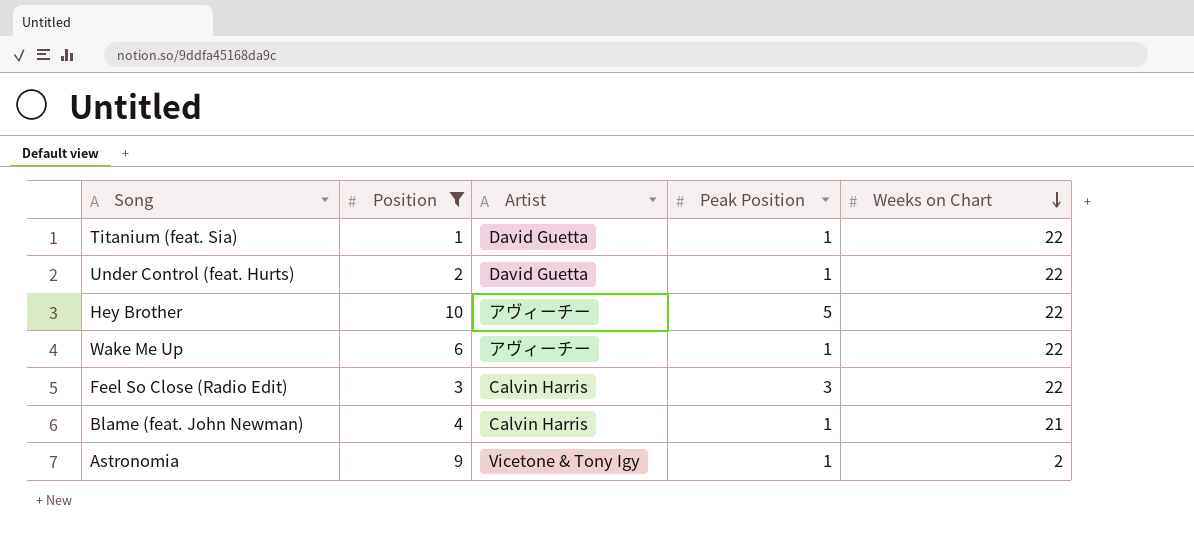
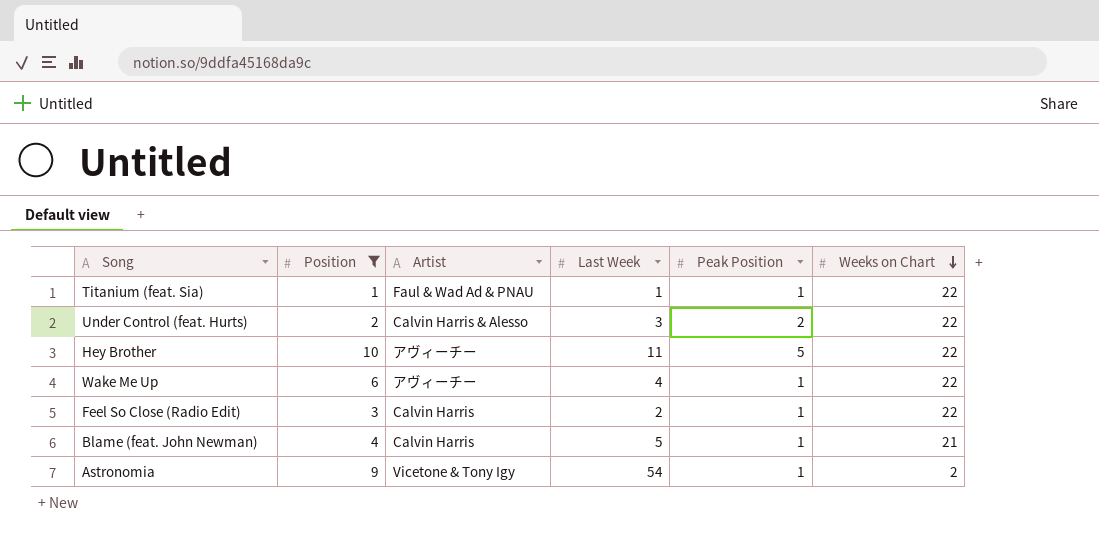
column Last Week | position: none -> 4
Titanium (feat. Sia) | Artist: David Guetta -> Faul & Wad Ad & PNAU
Under Control (feat. Hurts) | Artist: David Guetta -> Calvin Harris & Alesso
Under Control (feat. Hurts) | Peak Position: 1 -> 2
Feel So Close (Radio Edit) | Peak Position: 3 -> 1

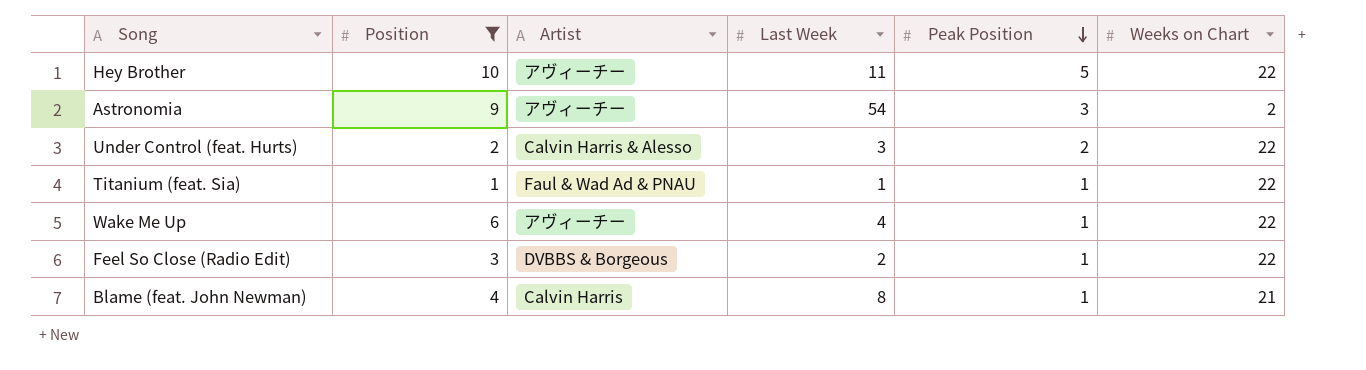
row order: Weeks on Chart descending -> Peak Position descending
Astronomia | Artist: Vicetone & Tony Igy -> アヴィーチー
Astronomia | Peak Position: 1 -> 3
Feel So Close (Radio Edit) | Artist: Calvin Harris -> DVBBS & Borgeous
Blame (feat. John Newman) | Last Week: 5 -> 8

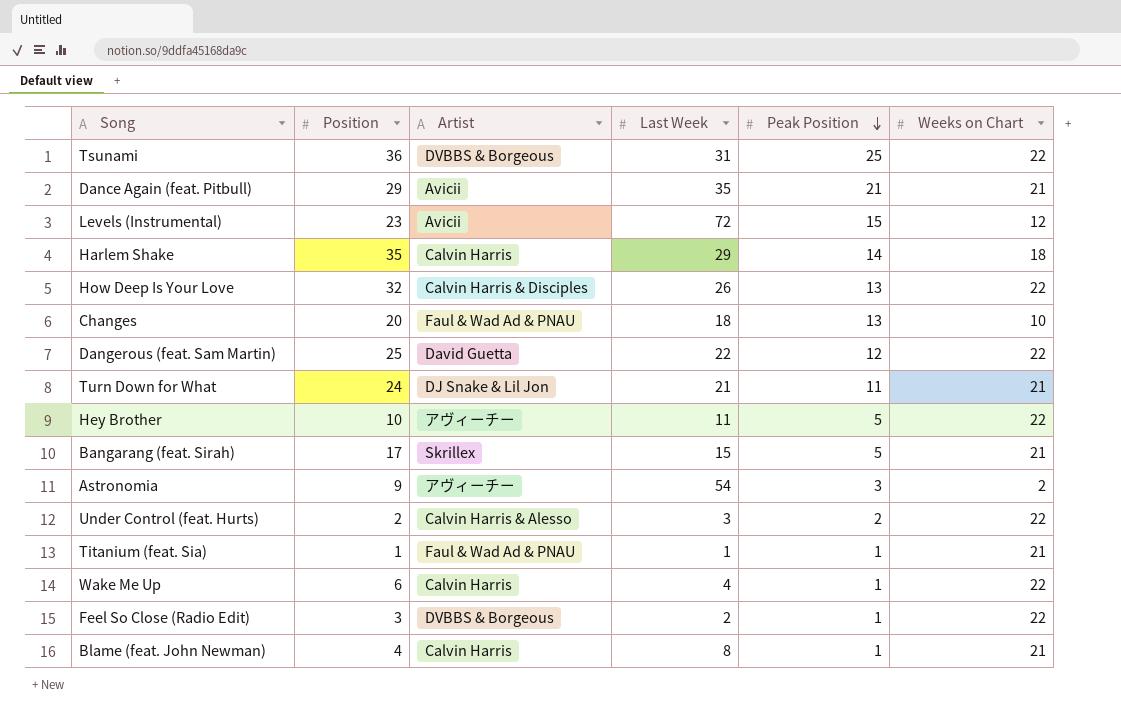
filter: Position <= 10 -> none
Titanium (feat. Sia) | Weeks on Chart: 22 -> 21
Wake Me Up | Artist: アヴィーチー -> Calvin Harris

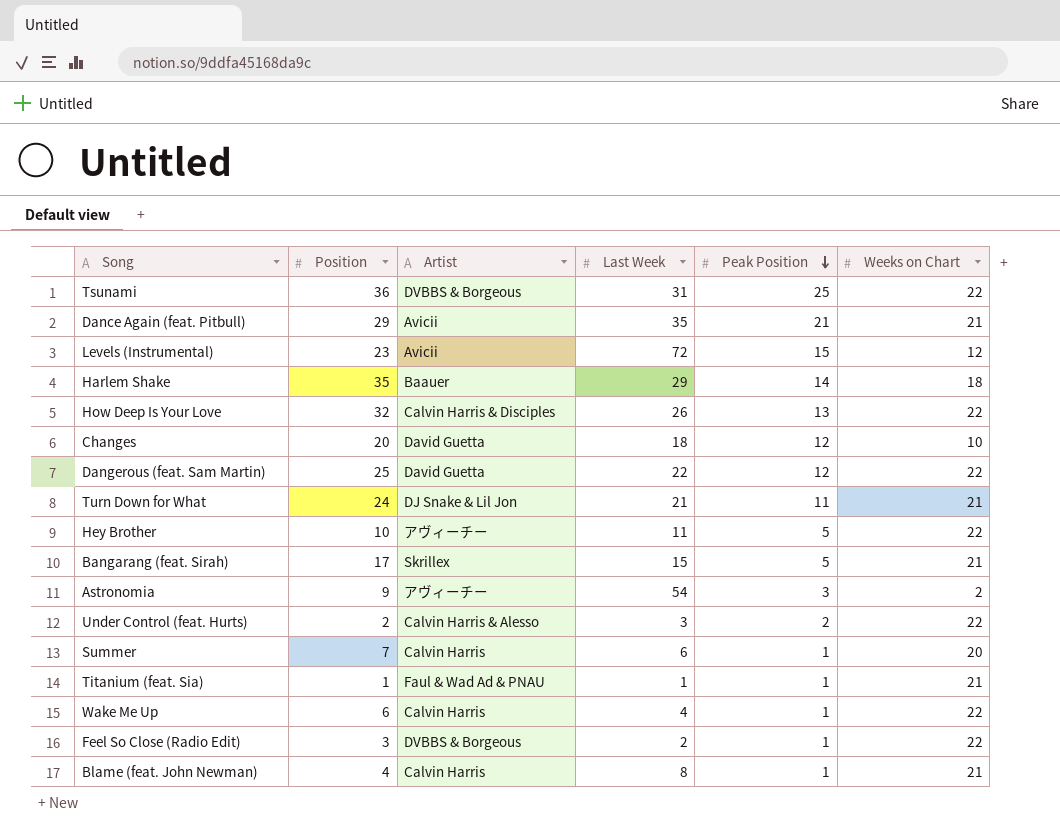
Harlem Shake | Artist: Calvin Harris -> Baauer
Changes | Artist: Faul & Wad Ad & PNAU -> David Guetta
Changes | Peak Position: 13 -> 12
row Summer: none -> 7 | Calvin Harris | 6 | 1 | 20

